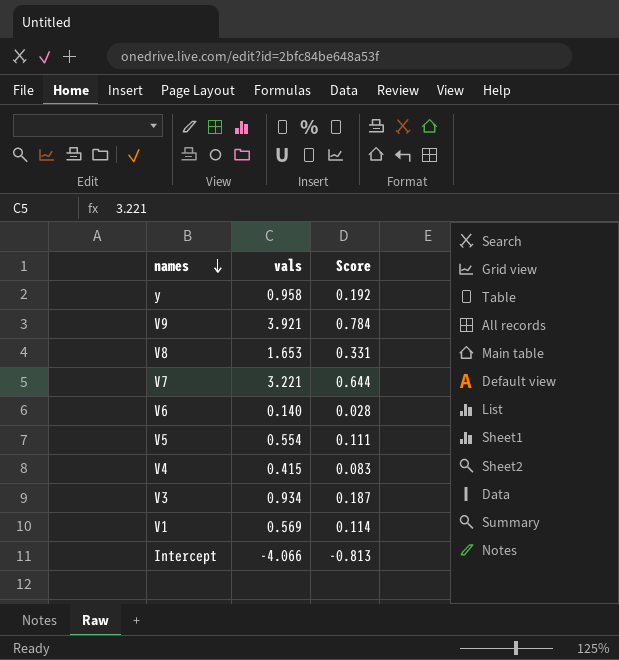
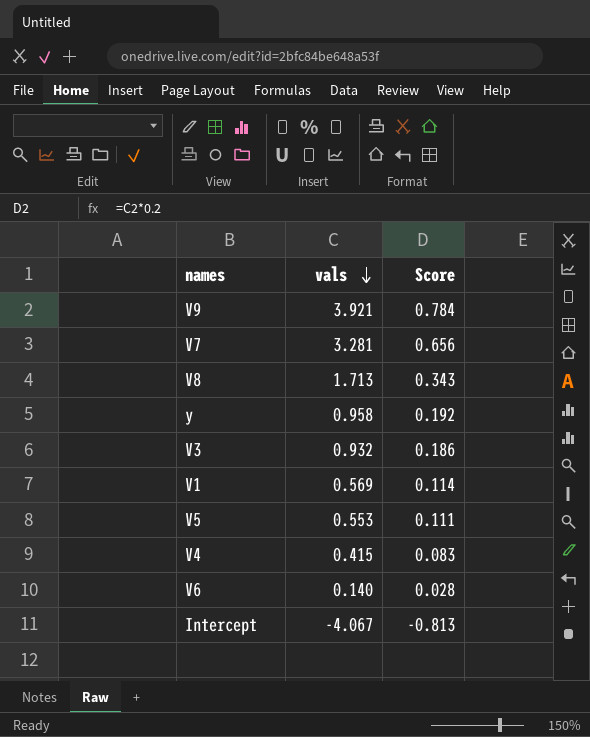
row order: names descending -> vals descending
V7 | vals: 3.221 -> 3.281
V7 | Score: 0.644 -> 0.656
V8 | vals: 1.653 -> 1.713
V8 | Score: 0.331 -> 0.343
V3 | vals: 0.934 -> 0.932
V3 | Score: 0.187 -> 0.186
V5 | vals: 0.554 -> 0.553
Intercept | vals: -4.066 -> -4.067

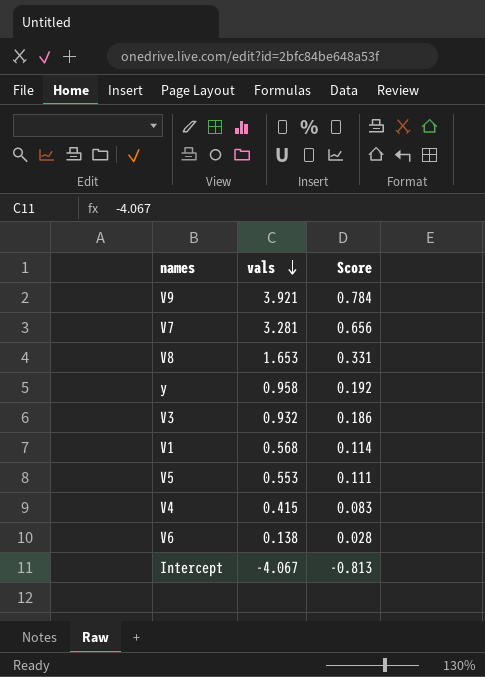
V8 | vals: 1.713 -> 1.653
V8 | Score: 0.343 -> 0.331
V1 | vals: 0.569 -> 0.568
V6 | vals: 0.140 -> 0.138

